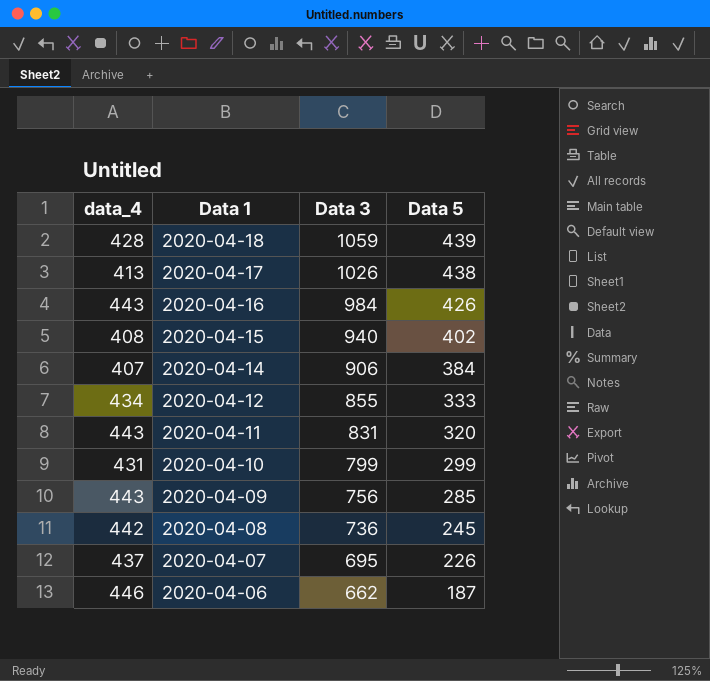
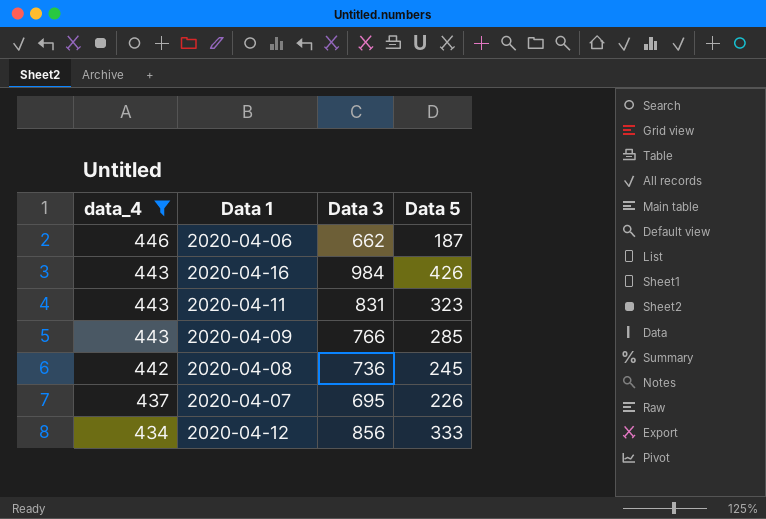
filter: none -> data_4 >= 434
row order: Data 1 descending -> data_4 descending
2020-04-11 | Data 5: 320 -> 323
2020-04-09 | Data 3: 756 -> 766
2020-04-12 | Data 3: 855 -> 856

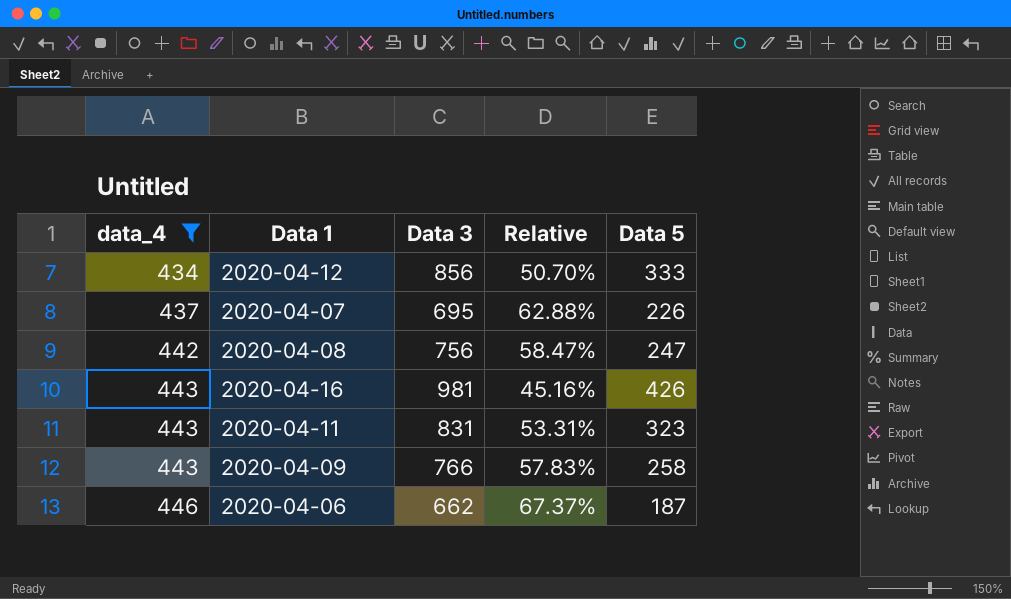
row order: data_4 descending -> data_4 ascending
column Relative | formula: none -> [data_4] / [Data 3]
2020-04-08 | Data 3: 736 -> 756
2020-04-08 | Data 5: 245 -> 247
2020-04-16 | Data 3: 984 -> 981
2020-04-09 | Data 5: 285 -> 258

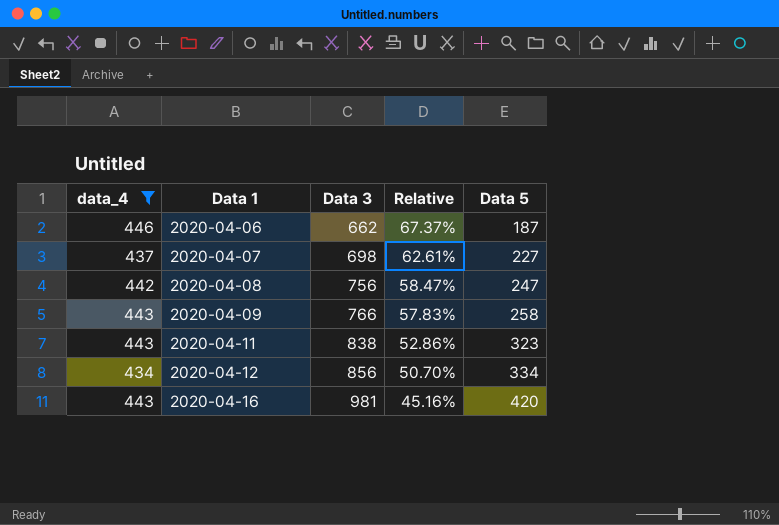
row order: data_4 ascending -> Data 1 ascending
2020-04-07 | Data 3: 695 -> 698
2020-04-07 | Relative: 62.88% -> 62.61%
2020-04-07 | Data 5: 226 -> 227
2020-04-11 | Data 3: 831 -> 838
2020-04-11 | Relative: 53.31% -> 52.86%
2020-04-12 | Data 5: 333 -> 334
2020-04-16 | Data 5: 426 -> 420

